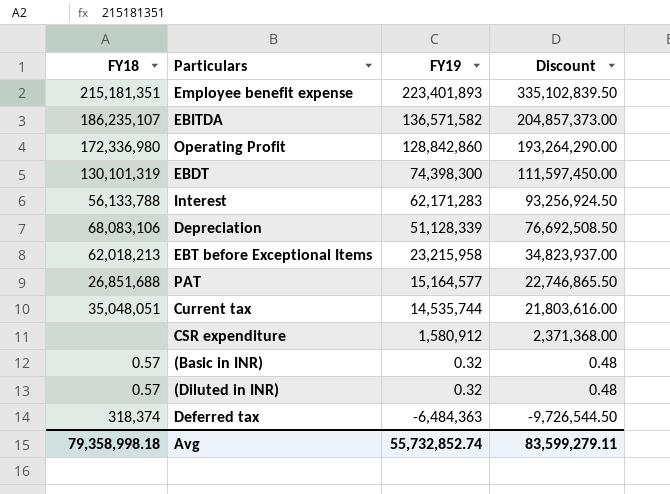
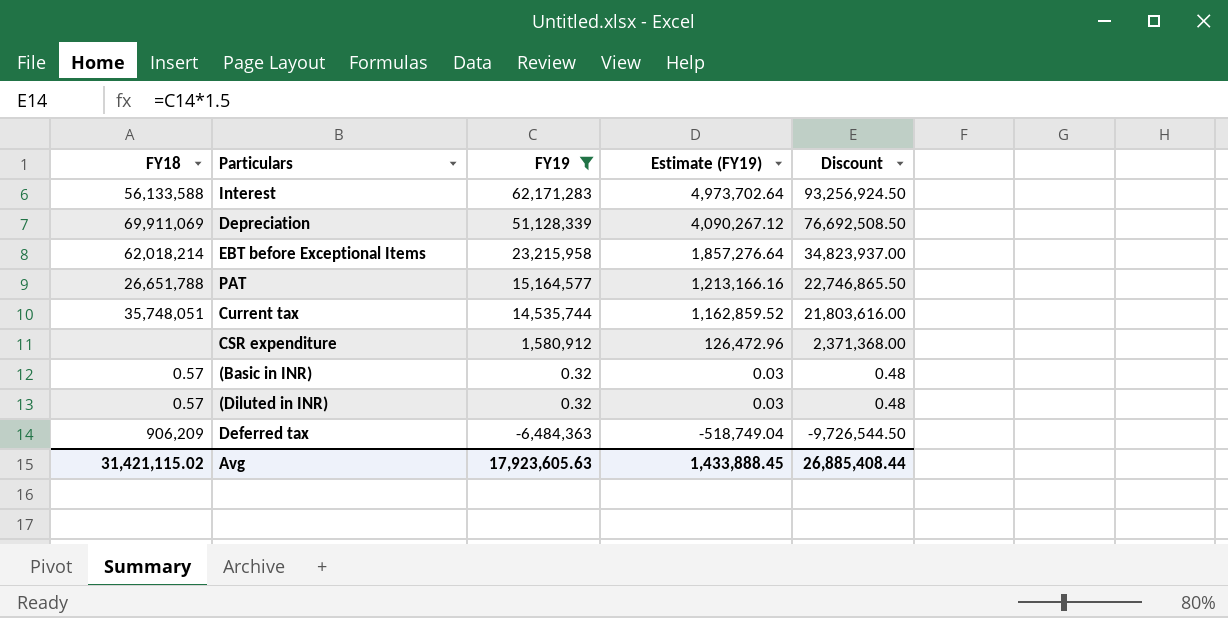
filter: none -> FY19 <= 62,171,283
column Estimate (FY19) | formula: none -> [FY19] * 0.08
Interest | FY18: 56,133,788 -> 56,133,588
Depreciation | FY18: 68,083,106 -> 69,911,069
EBT before Exceptional Items | FY18: 62,018,213 -> 62,018,214
PAT | FY18: 26,851,688 -> 26,651,788
Current tax | FY18: 35,048,051 -> 35,748,051
Deferred tax | FY18: 318,374 -> 906,209
Avg | FY18: 79,358,998.18 -> 31,421,115.02
Avg | FY19: 55,732,852.74 -> 17,923,605.63
Avg | Discount: 83,599,279.11 -> 26,885,408.44

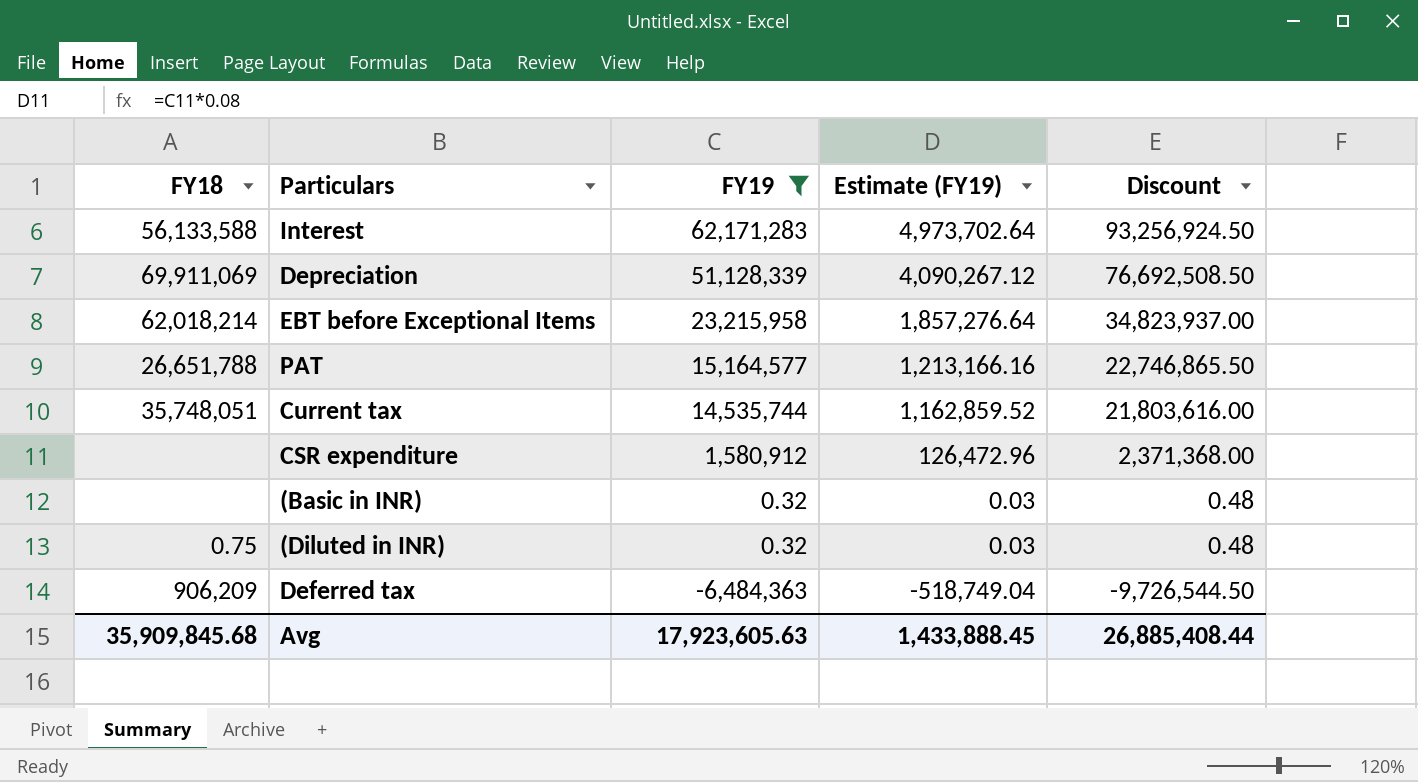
(Basic in INR) | FY18: 0.57 -> none
(Diluted in INR) | FY18: 0.57 -> 0.75
Avg | FY18: 31,421,115.02 -> 35,909,845.68

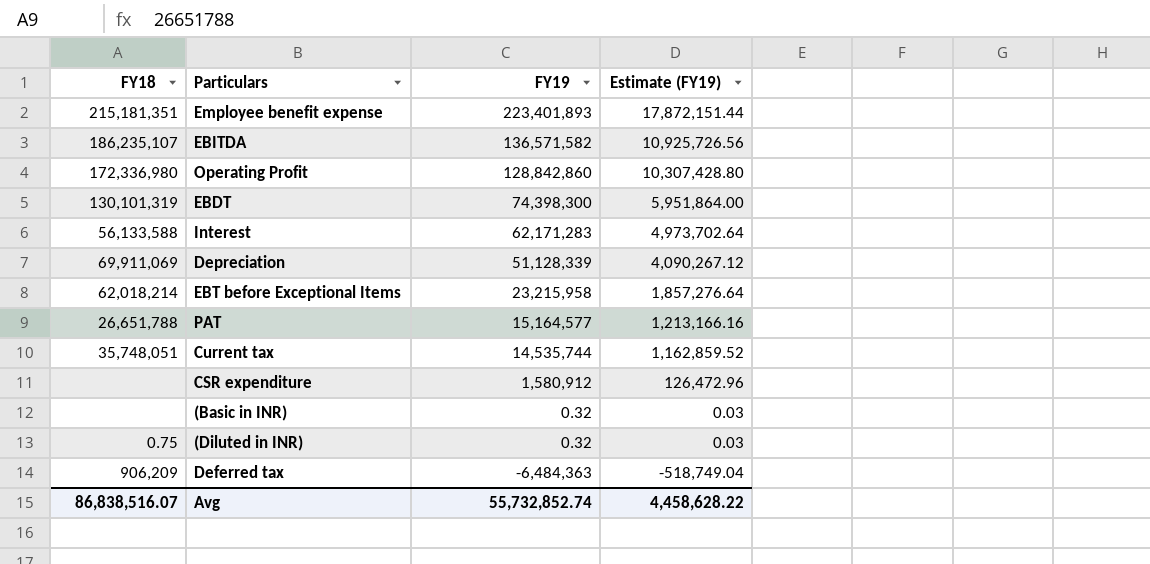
filter: FY19 <= 62,171,283 -> none
column Discount | formula: [FY19] * 1.5 -> none
Avg | FY18: 35,909,845.68 -> 86,838,516.07
Avg | FY19: 17,923,605.63 -> 55,732,852.74
Avg | Estimate (FY19): 1,433,888.45 -> 4,458,628.22

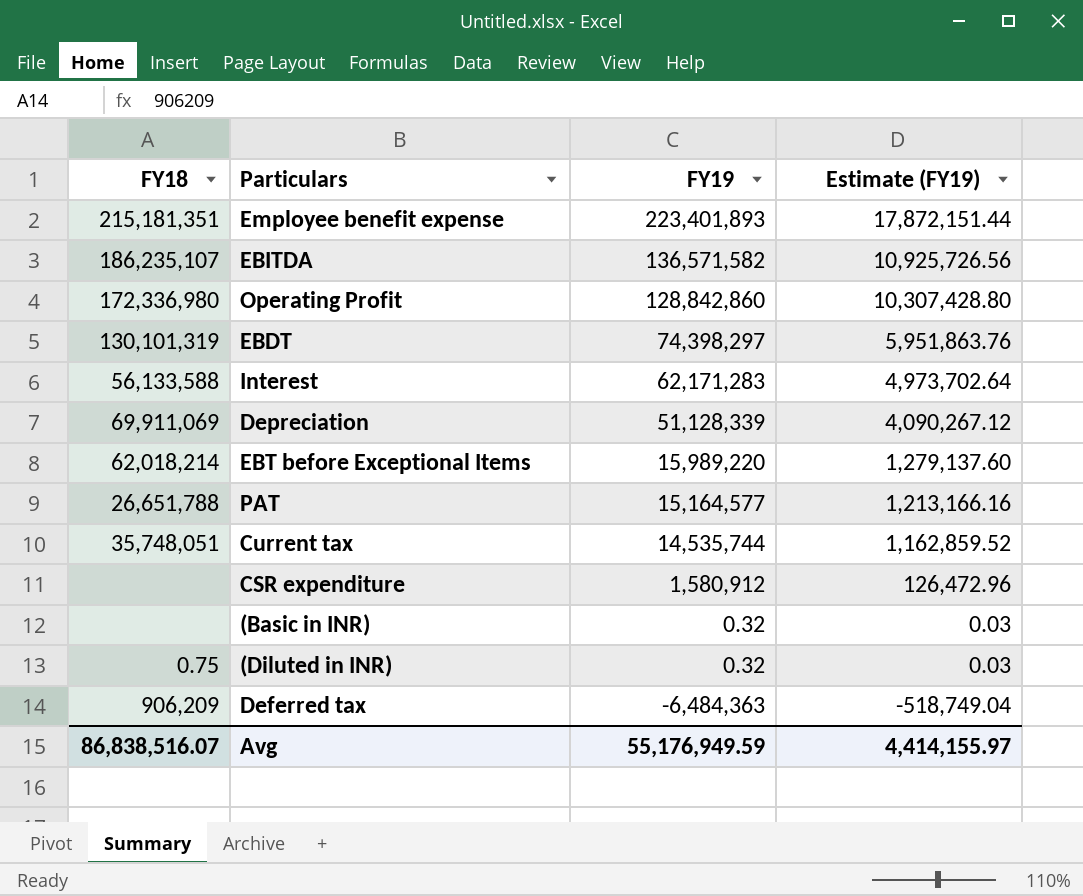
EBDT | FY19: 74,398,300 -> 74,398,297
EBDT | Estimate (FY19): 5,951,864.00 -> 5,951,863.76
EBT before Exceptional Items | FY19: 23,215,958 -> 15,989,220
EBT before Exceptional Items | Estimate (FY19): 1,857,276.64 -> 1,279,137.60
Avg | FY19: 55,732,852.74 -> 55,176,949.59
Avg | Estimate (FY19): 4,458,628.22 -> 4,414,155.97

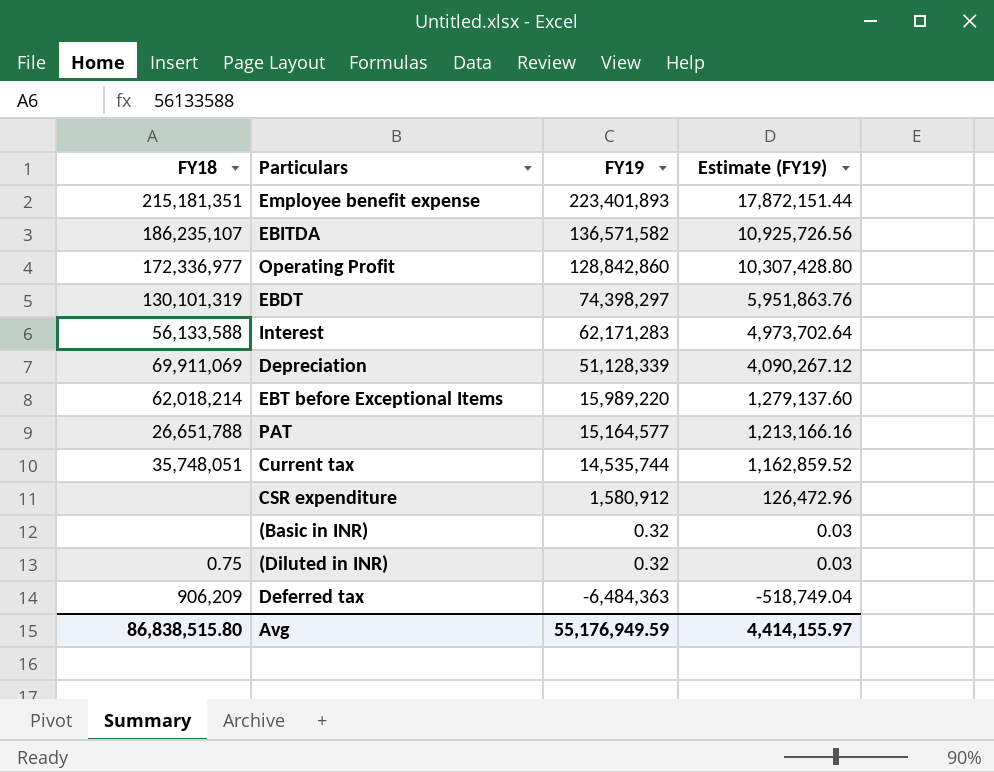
Operating Profit | FY18: 172,336,980 -> 172,336,977
Avg | FY18: 86,838,516.07 -> 86,838,515.80

